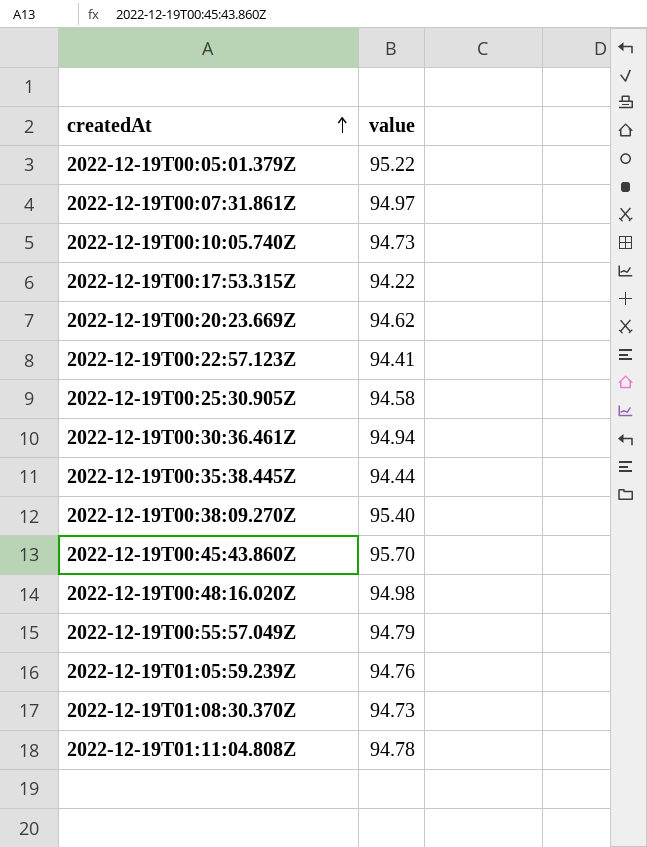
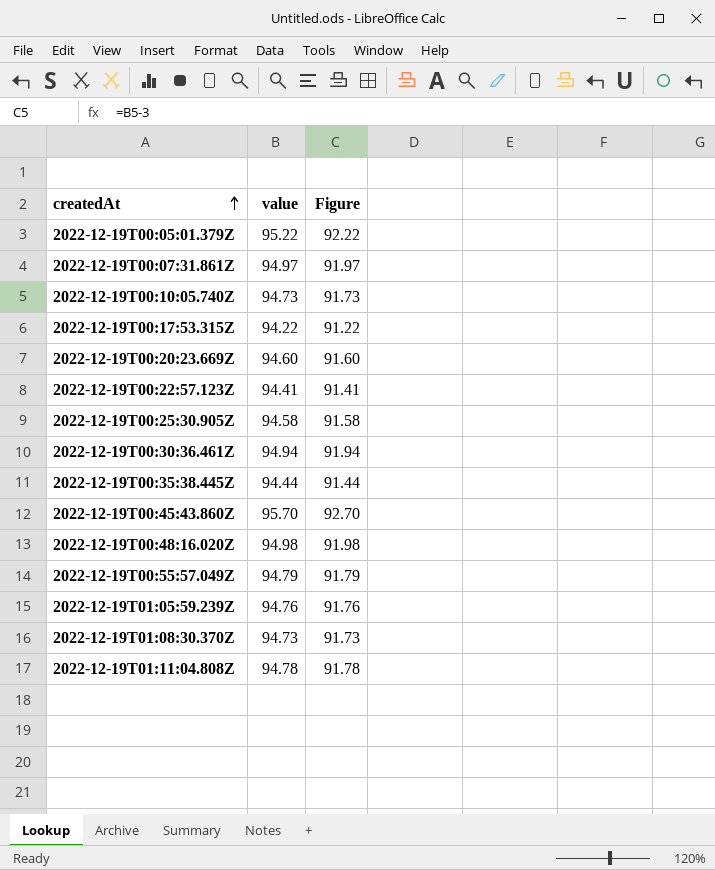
column Figure | formula: none -> [value] - 3
row 2022-12-19T00:38:09.270Z: 95.40 -> none
2022-12-19T00:20:23.669Z | value: 94.62 -> 94.60

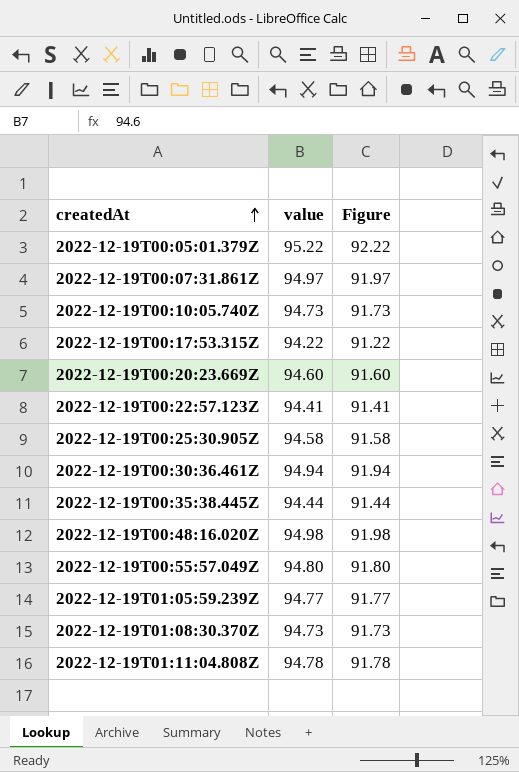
row 2022-12-19T00:45:43.860Z: 95.70 | 92.70 -> none
2022-12-19T00:55:57.049Z | value: 94.79 -> 94.80
2022-12-19T00:55:57.049Z | Figure: 91.79 -> 91.80
2022-12-19T01:05:59.239Z | value: 94.76 -> 94.77
2022-12-19T01:05:59.239Z | Figure: 91.76 -> 91.77

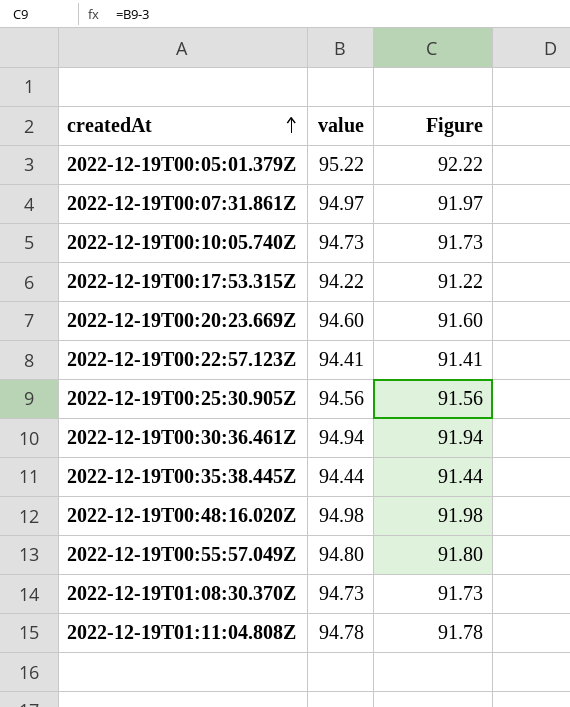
row 2022-12-19T01:05:59.239Z: 94.77 | 91.77 -> none
2022-12-19T00:25:30.905Z | value: 94.58 -> 94.56
2022-12-19T00:25:30.905Z | Figure: 91.58 -> 91.56

